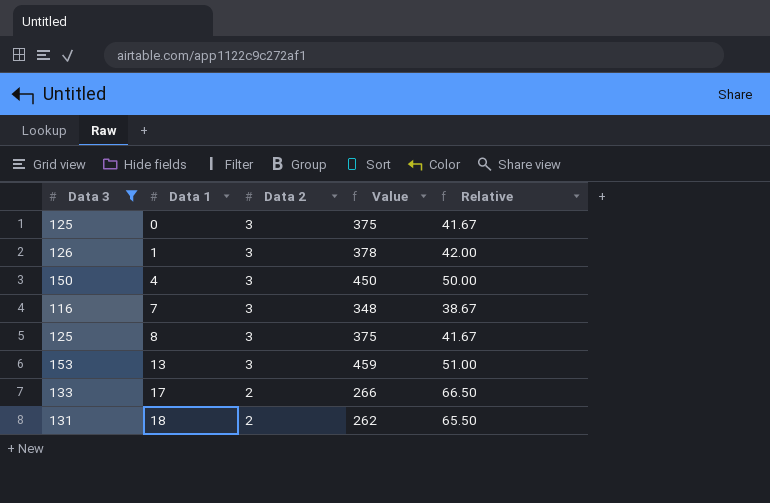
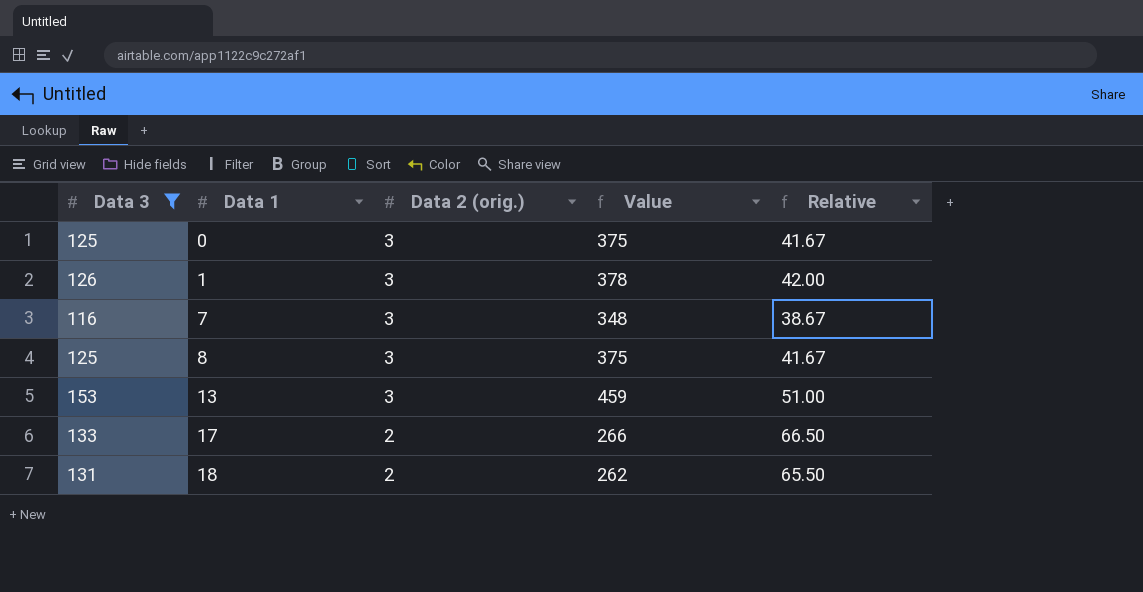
column name: Data 2 -> Data 2 (orig.)
row 4: 150 | 3 | 450 | 50.00 -> none

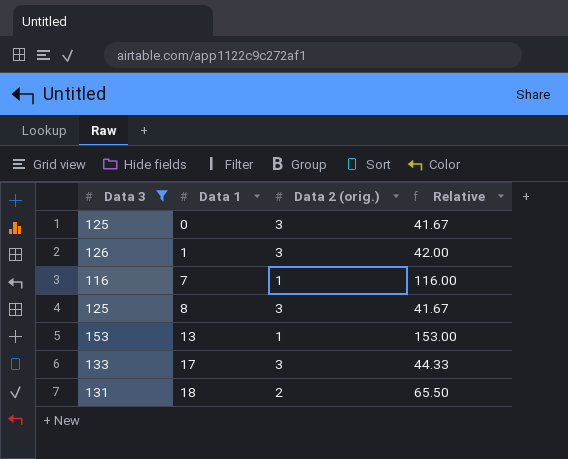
column Value | formula: [Data 3] * [Data 2 (orig.)] -> none
7 | Data 2 (orig.): 3 -> 1
7 | Relative: 38.67 -> 116.00
13 | Data 2 (orig.): 3 -> 1
13 | Relative: 51.00 -> 153.00
17 | Data 2 (orig.): 2 -> 3
17 | Relative: 66.50 -> 44.33

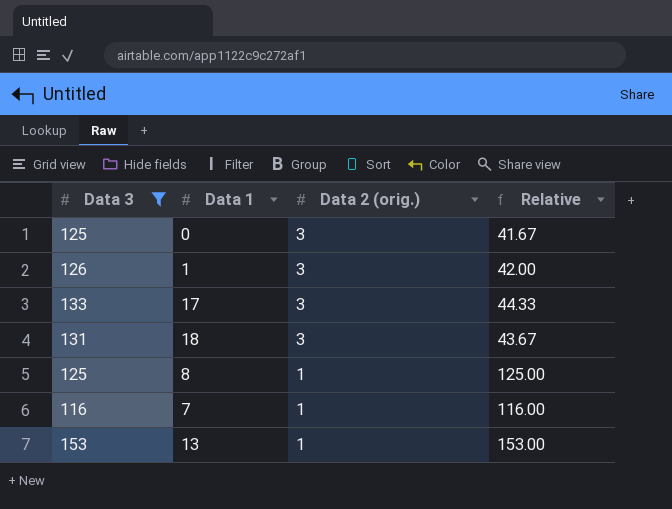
row order: Data 1 ascending -> Data 2 (orig.) descending
18 | Data 2 (orig.): 2 -> 3
18 | Relative: 65.50 -> 43.67
8 | Data 2 (orig.): 3 -> 1
8 | Relative: 41.67 -> 125.00

